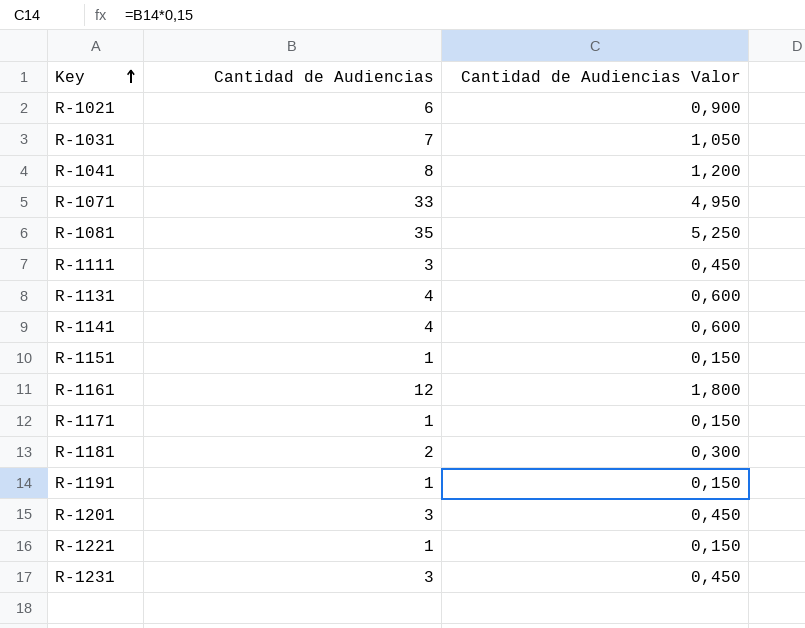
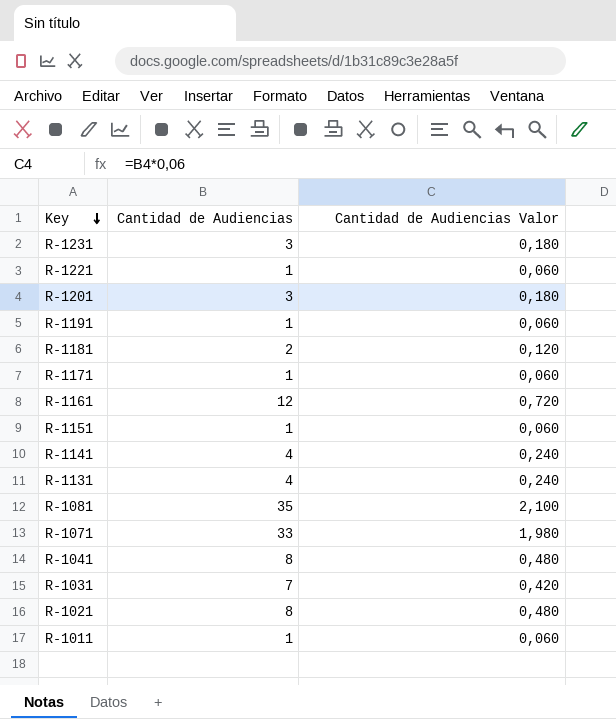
row order: Key ascending -> Key descending
column Cantidad de Audiencias Valor | formula: [Cantidad de Audiencias] * 0,15 -> [Cantidad de Audiencias] * 0,06
row R-1111: 3 | 0,450 -> none
R-1021 | Cantidad de Audiencias: 6 -> 8
row R-1011: none -> 1 | 0,060

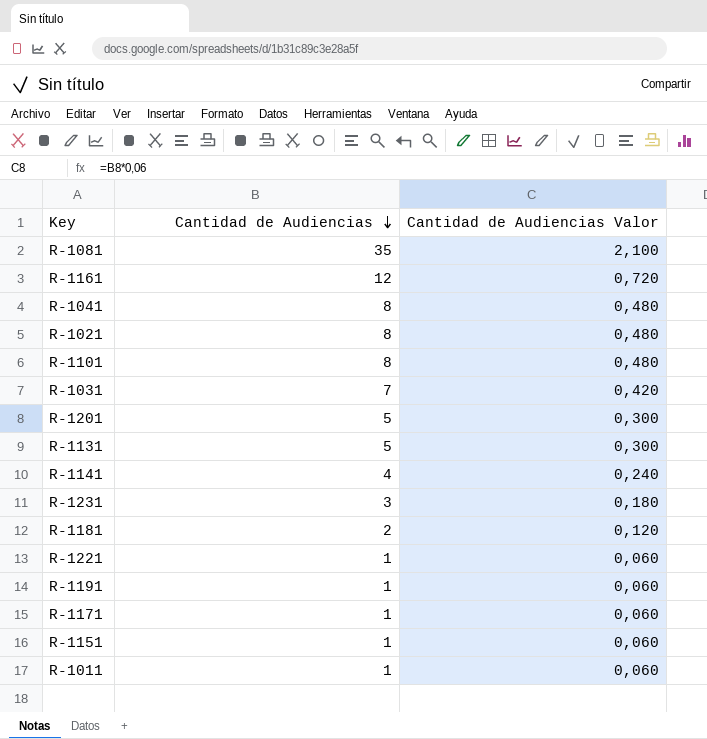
row order: Key descending -> Cantidad de Audiencias descending
row R-1071: 33 | 1,980 -> none
row R-1101: none -> 8 | 0,480
R-1201 | Cantidad de Audiencias: 3 -> 5
R-1201 | Cantidad de Audiencias Valor: 0,180 -> 0,300
R-1131 | Cantidad de Audiencias: 4 -> 5
R-1131 | Cantidad de Audiencias Valor: 0,240 -> 0,300

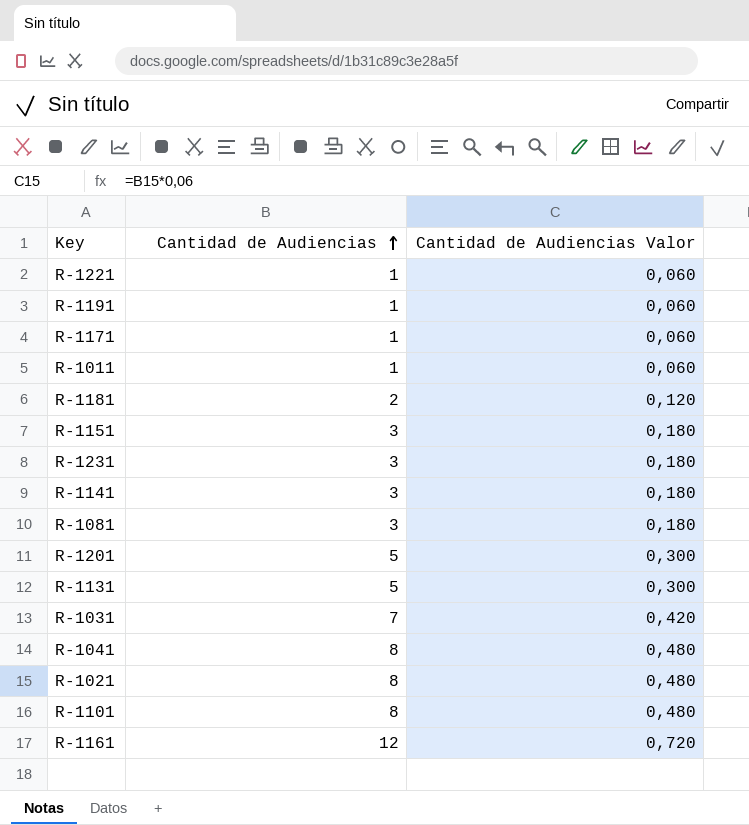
row order: Cantidad de Audiencias descending -> Cantidad de Audiencias ascending
R-1151 | Cantidad de Audiencias: 1 -> 3
R-1151 | Cantidad de Audiencias Valor: 0,060 -> 0,180
R-1141 | Cantidad de Audiencias: 4 -> 3
R-1141 | Cantidad de Audiencias Valor: 0,240 -> 0,180
R-1081 | Cantidad de Audiencias: 35 -> 3
R-1081 | Cantidad de Audiencias Valor: 2,100 -> 0,180

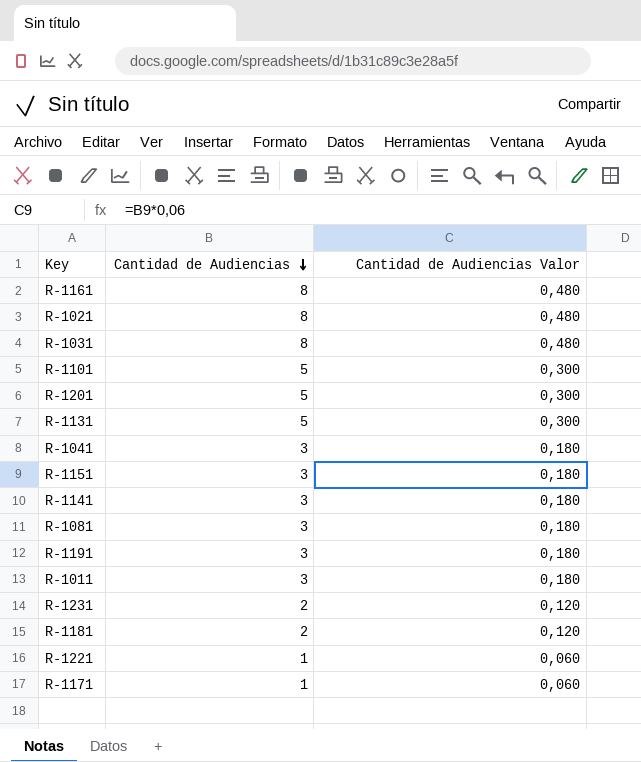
row order: Cantidad de Audiencias ascending -> Cantidad de Audiencias descending
R-1161 | Cantidad de Audiencias: 12 -> 8
R-1161 | Cantidad de Audiencias Valor: 0,720 -> 0,480
R-1031 | Cantidad de Audiencias: 7 -> 8
R-1031 | Cantidad de Audiencias Valor: 0,420 -> 0,480
R-1101 | Cantidad de Audiencias: 8 -> 5
R-1101 | Cantidad de Audiencias Valor: 0,480 -> 0,300
R-1041 | Cantidad de Audiencias: 8 -> 3
R-1041 | Cantidad de Audiencias Valor: 0,480 -> 0,180
R-1191 | Cantidad de Audiencias: 1 -> 3
R-1191 | Cantidad de Audiencias Valor: 0,060 -> 0,180
R-1011 | Cantidad de Audiencias: 1 -> 3
R-1011 | Cantidad de Audiencias Valor: 0,060 -> 0,180
R-1231 | Cantidad de Audiencias: 3 -> 2
R-1231 | Cantidad de Audiencias Valor: 0,180 -> 0,120

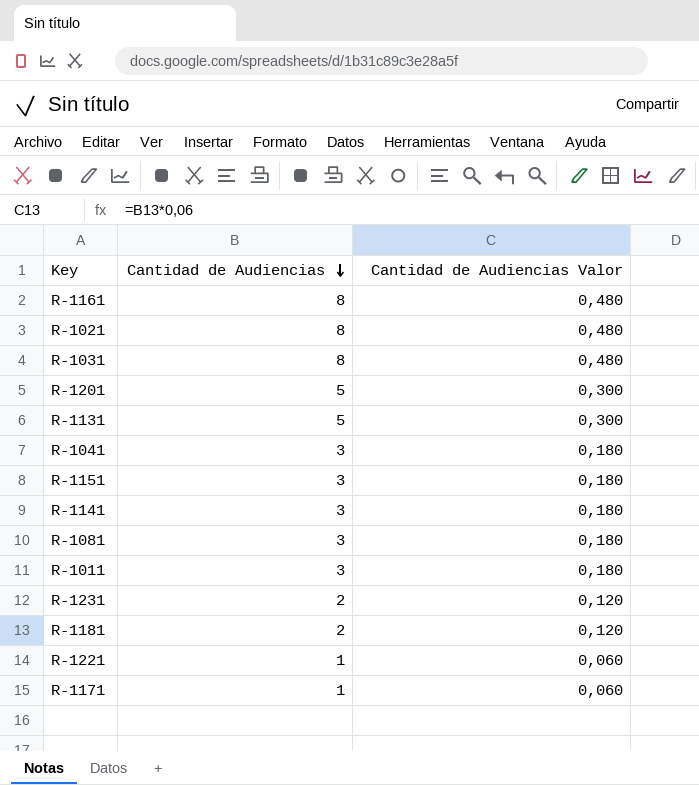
row R-1101: 5 | 0,300 -> none
row R-1191: 3 | 0,180 -> none

